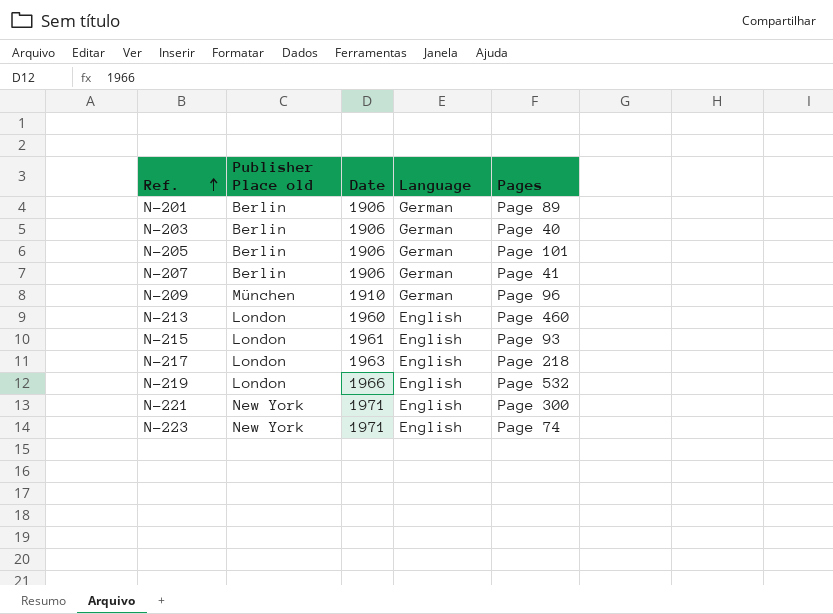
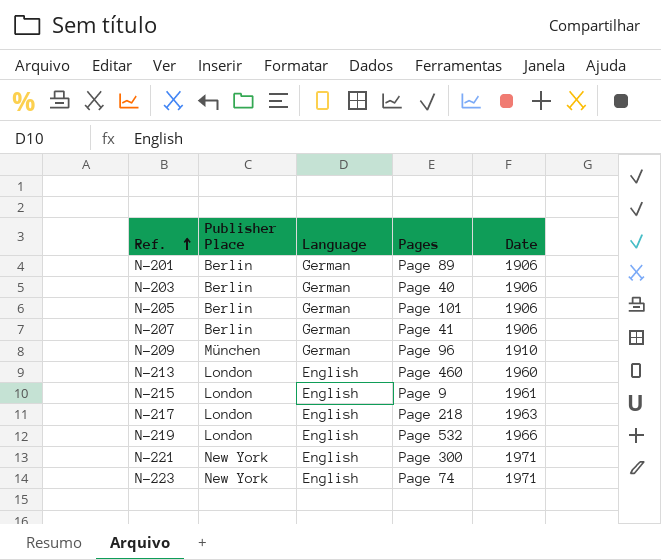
column name: Publisher Place old -> Publisher Place
column Date | position: 3 -> 5
N-215 | Pages: Page 93 -> Page 9

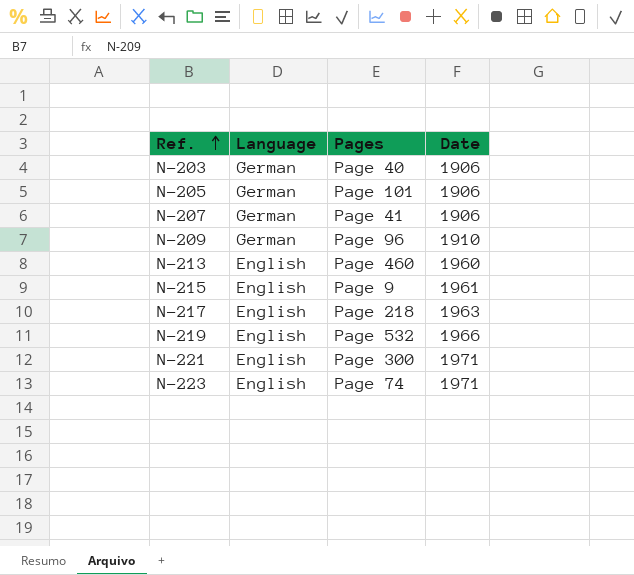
column Publisher Place | position: 2 -> none
row N-201: Berlin | German | Page 89 | 1906 -> none

